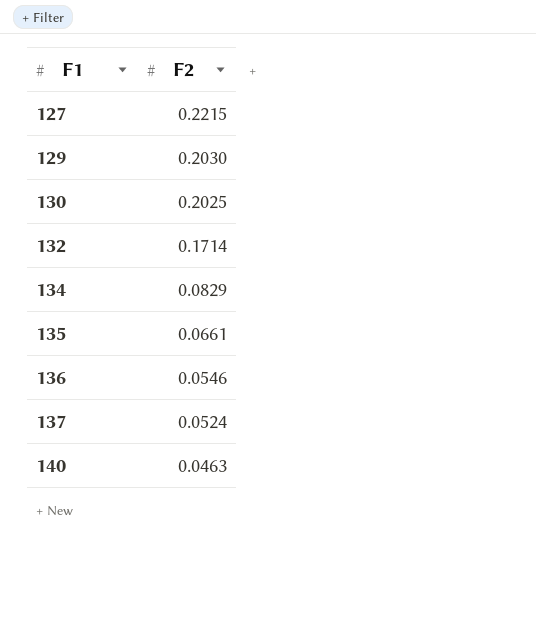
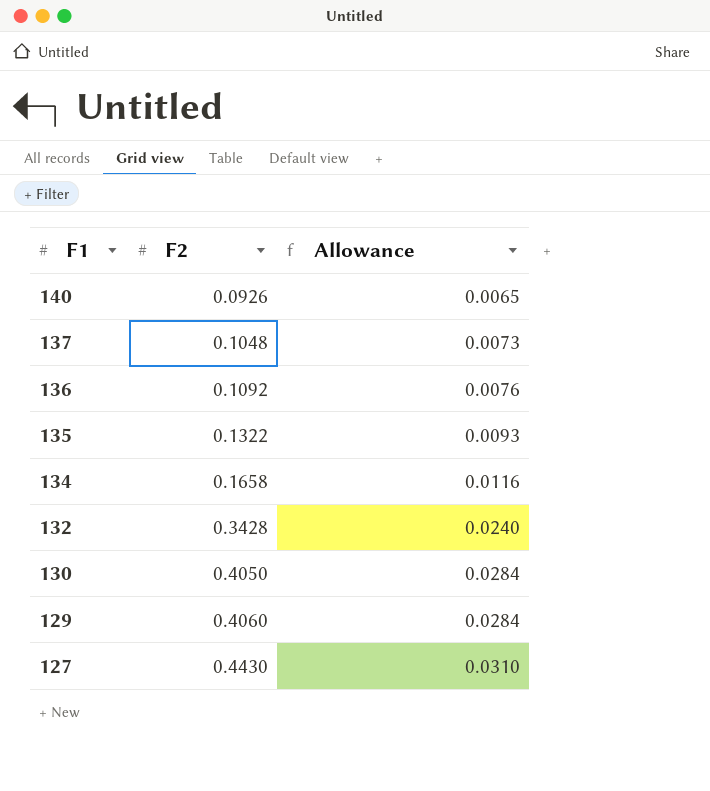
row order: F1 ascending -> F1 descending
column Allowance | formula: none -> [F2] * 0.07
140 | F2: 0.0463 -> 0.0926
137 | F2: 0.0524 -> 0.1048
136 | F2: 0.0546 -> 0.1092
135 | F2: 0.0661 -> 0.1322
134 | F2: 0.0829 -> 0.1658
132 | F2: 0.1714 -> 0.3428
130 | F2: 0.2025 -> 0.4050
129 | F2: 0.2030 -> 0.4060
127 | F2: 0.2215 -> 0.4430

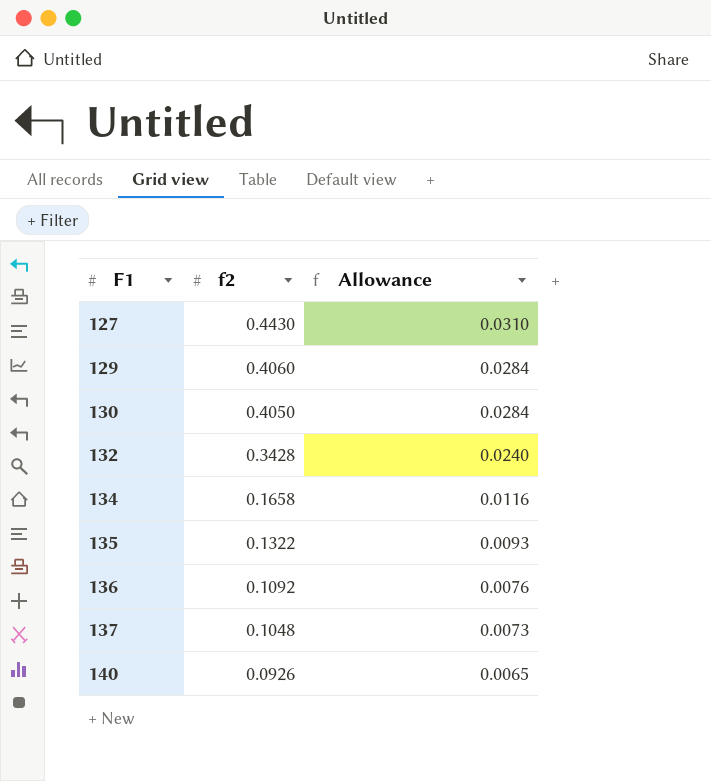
row order: F1 descending -> F1 ascending
column name: F2 -> f2

